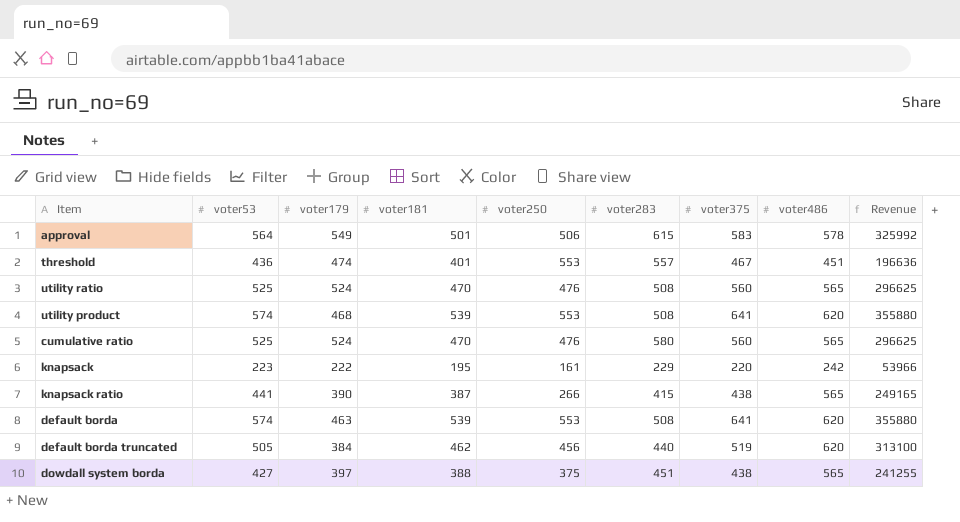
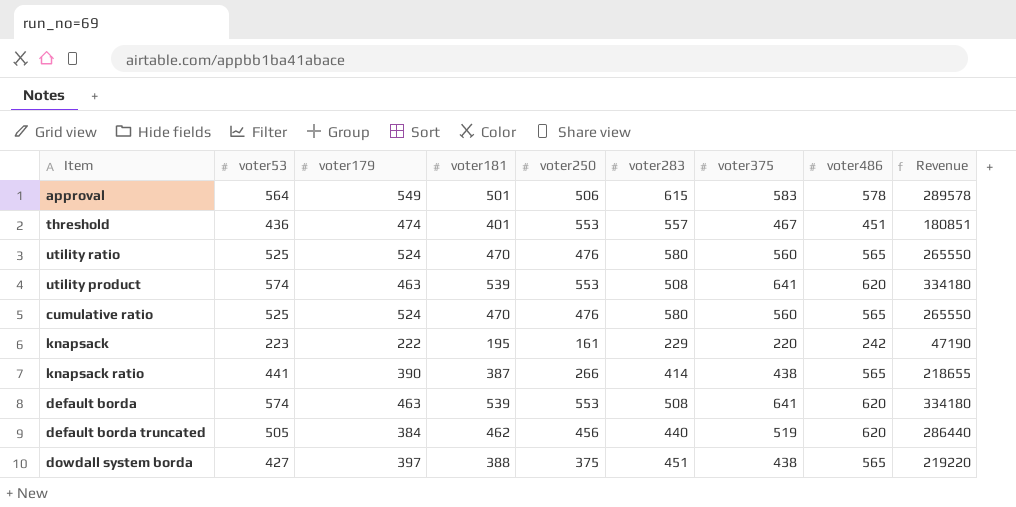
column Revenue | formula: [voter53] * [voter486] -> [voter181] * [voter486]
utility ratio | voter283: 508 -> 580
utility product | voter179: 468 -> 463
knapsack ratio | voter283: 415 -> 414

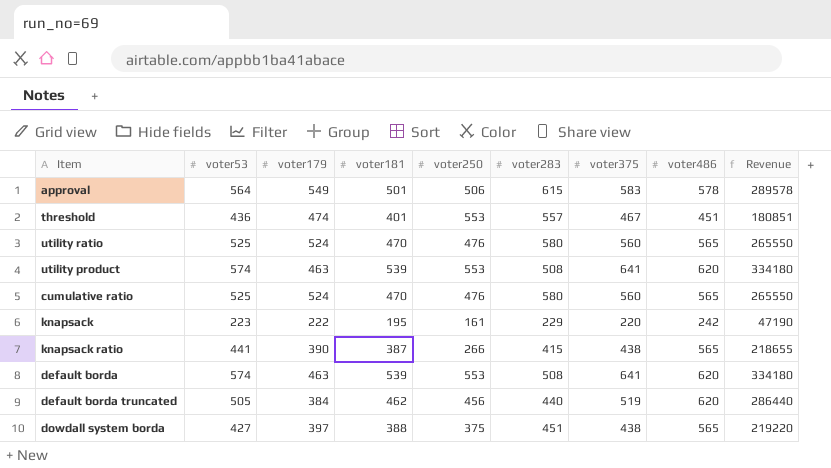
knapsack ratio | voter283: 414 -> 415

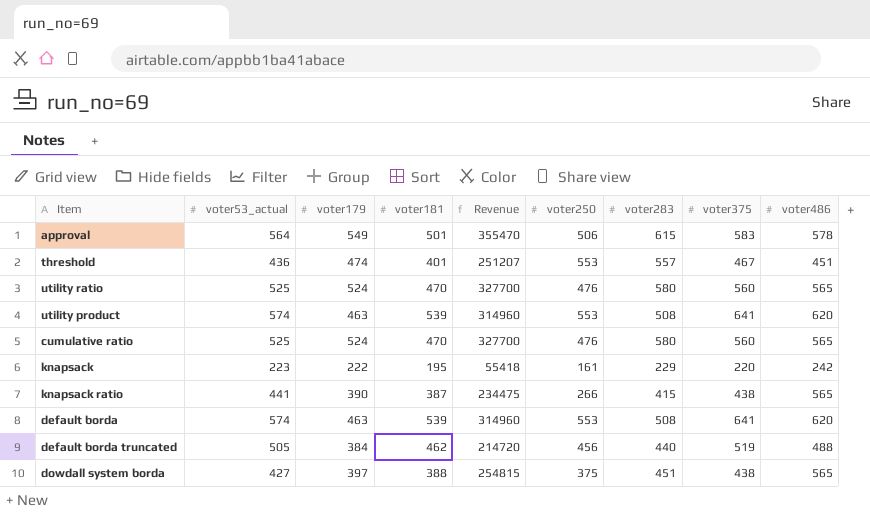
column name: voter53 -> voter53_actual
column Revenue | formula: [voter181] * [voter486] -> [voter283] * [voter486]
column Revenue | position: 9 -> 5
default borda truncated | voter486: 620 -> 488

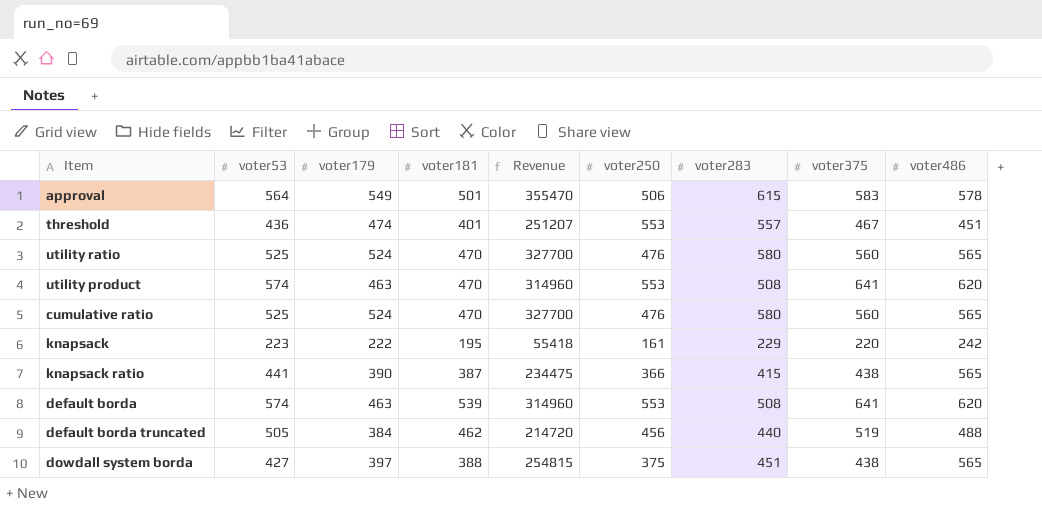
column name: voter53_actual -> voter53
utility product | voter181: 539 -> 470
knapsack ratio | voter250: 266 -> 366

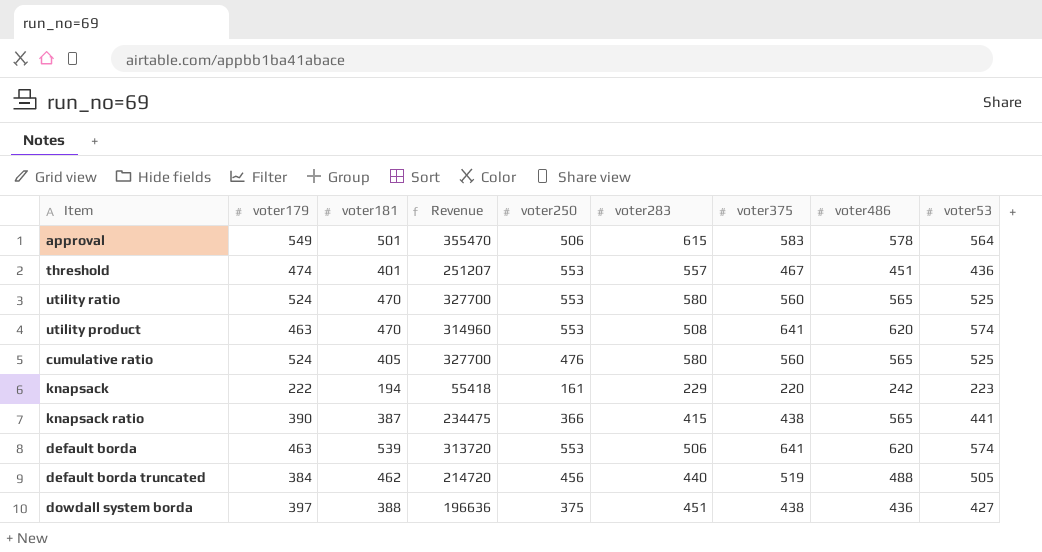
column voter53 | position: 2 -> 9
utility ratio | voter250: 476 -> 553
cumulative ratio | voter181: 470 -> 405
knapsack | voter181: 195 -> 194
default borda | Revenue: 314960 -> 313720
default borda | voter283: 508 -> 506
dowdall system borda | Revenue: 254815 -> 196636
dowdall system borda | voter486: 565 -> 436

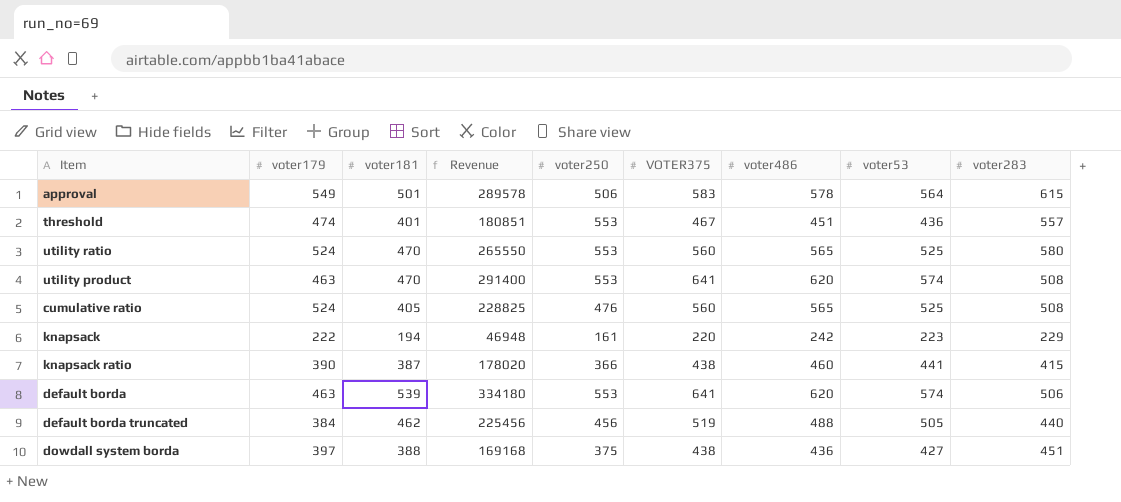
column Revenue | formula: [voter283] * [voter486] -> [voter181] * [voter486]
column name: voter375 -> VOTER375
column voter283 | position: 6 -> 9
cumulative ratio | voter283: 580 -> 508
knapsack ratio | voter486: 565 -> 460

